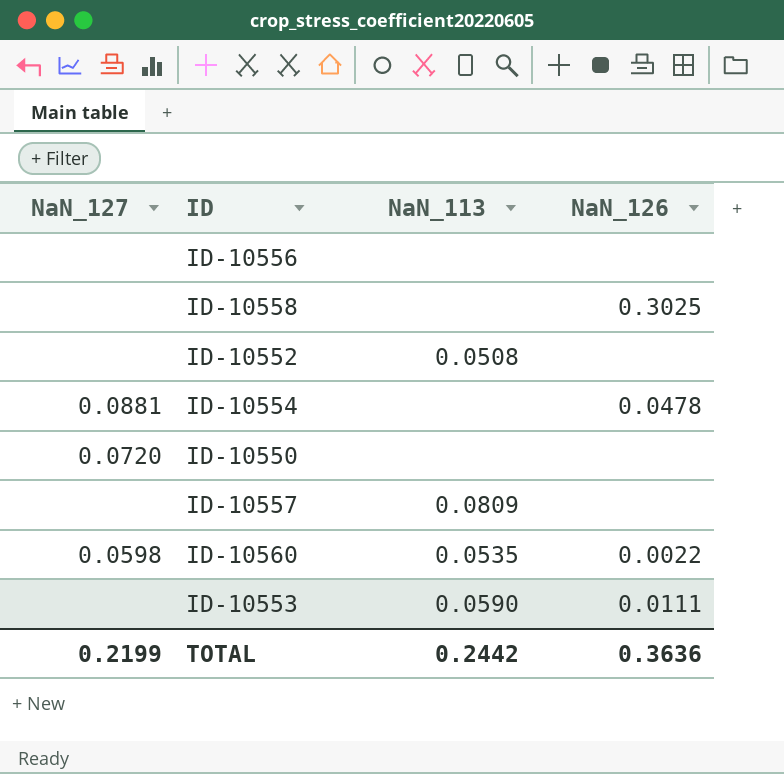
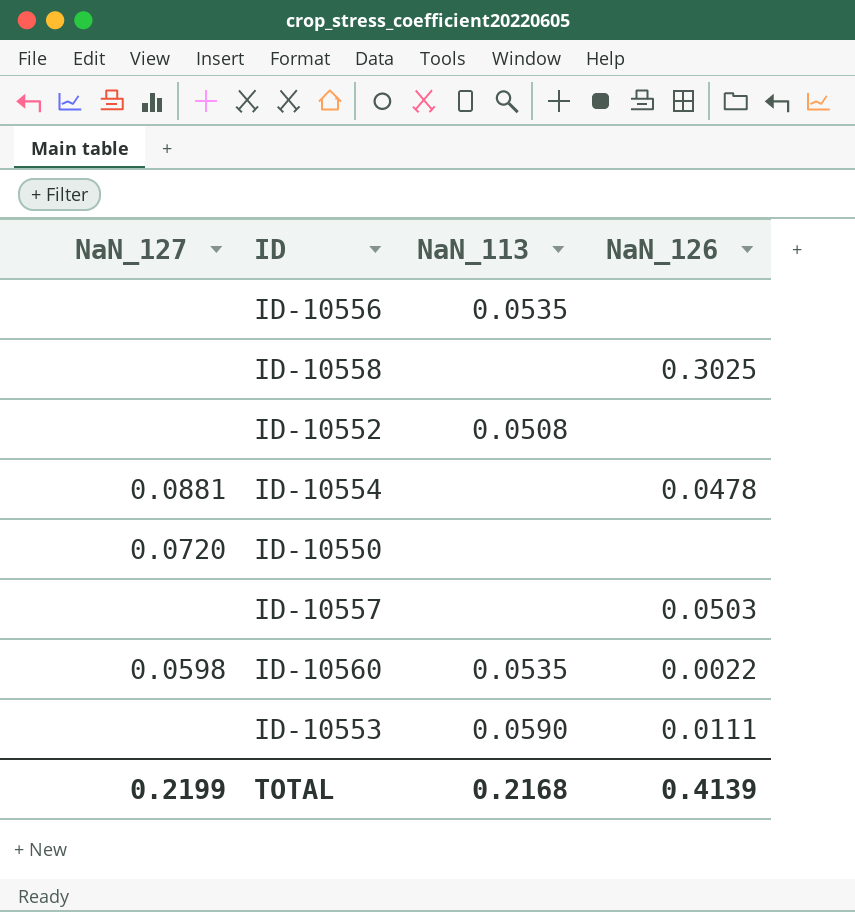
ID-10556 | NaN_113: none -> 0.0535
ID-10557 | NaN_113: 0.0809 -> none
ID-10557 | NaN_126: none -> 0.0503
TOTAL | NaN_113: 0.2442 -> 0.2168
TOTAL | NaN_126: 0.3636 -> 0.4139

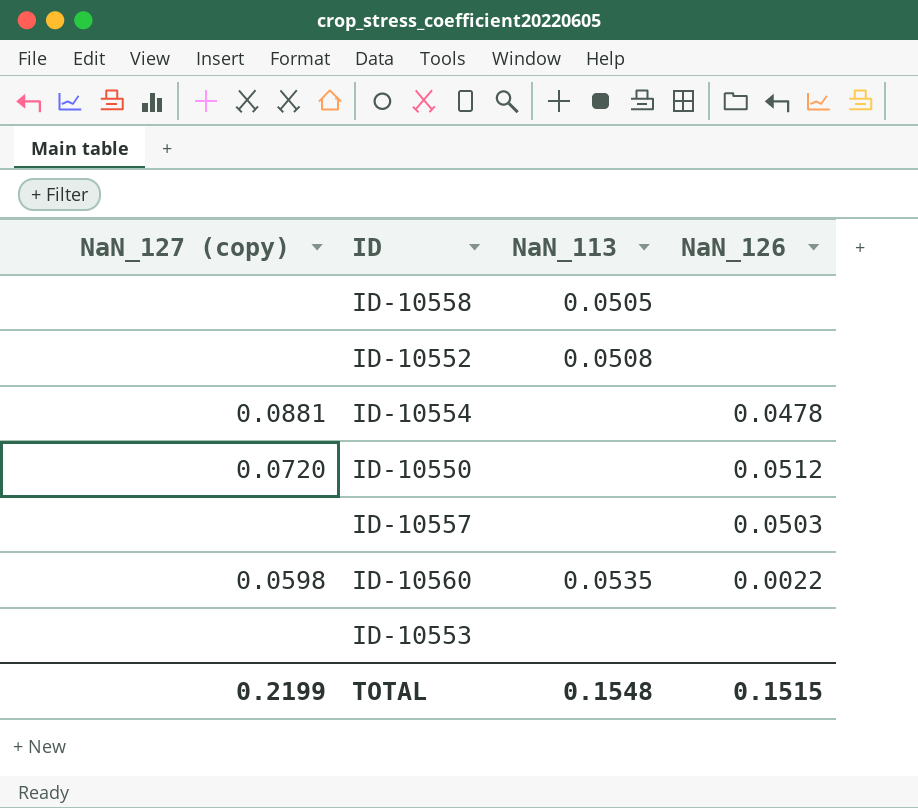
column name: NaN_127 -> NaN_127 (copy)
row ID-10556: none | 0.0535 | none -> none
ID-10558 | NaN_113: none -> 0.0505
ID-10558 | NaN_126: 0.3025 -> none
ID-10550 | NaN_126: none -> 0.0512
ID-10553 | NaN_113: 0.0590 -> none
ID-10553 | NaN_126: 0.0111 -> none
TOTAL | NaN_113: 0.2168 -> 0.1548
TOTAL | NaN_126: 0.4139 -> 0.1515

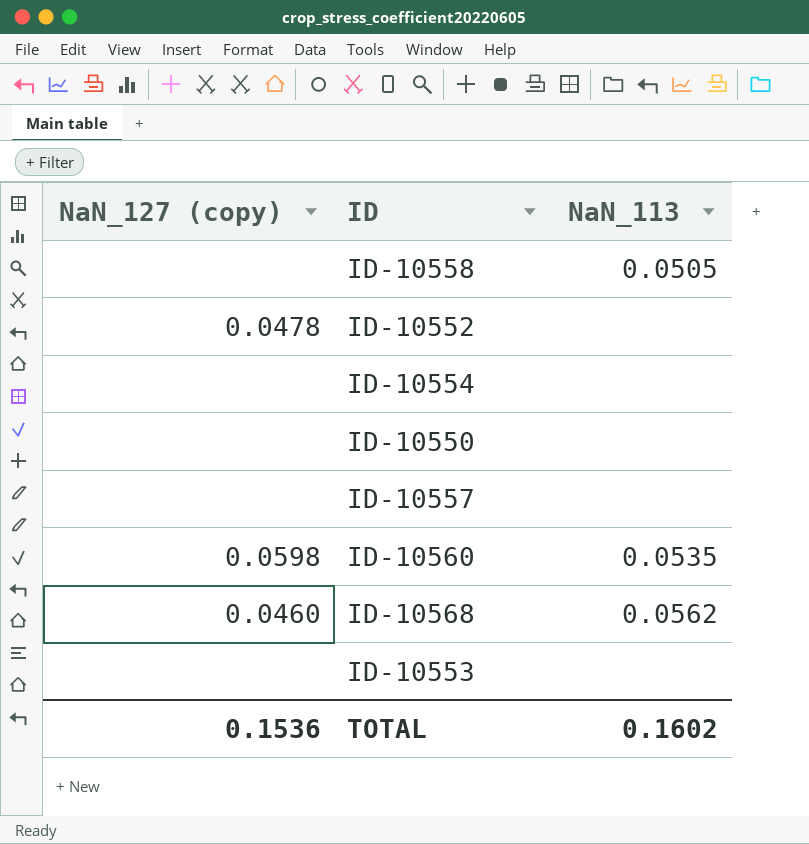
column NaN_126 | position: 4 -> none
ID-10552 | NaN_127 (copy): none -> 0.0478
ID-10552 | NaN_113: 0.0508 -> none
ID-10554 | NaN_127 (copy): 0.0881 -> none
ID-10550 | NaN_127 (copy): 0.0720 -> none
row ID-10568: none -> 0.0460 | 0.0562
TOTAL | NaN_127 (copy): 0.2199 -> 0.1536
TOTAL | NaN_113: 0.1548 -> 0.1602

